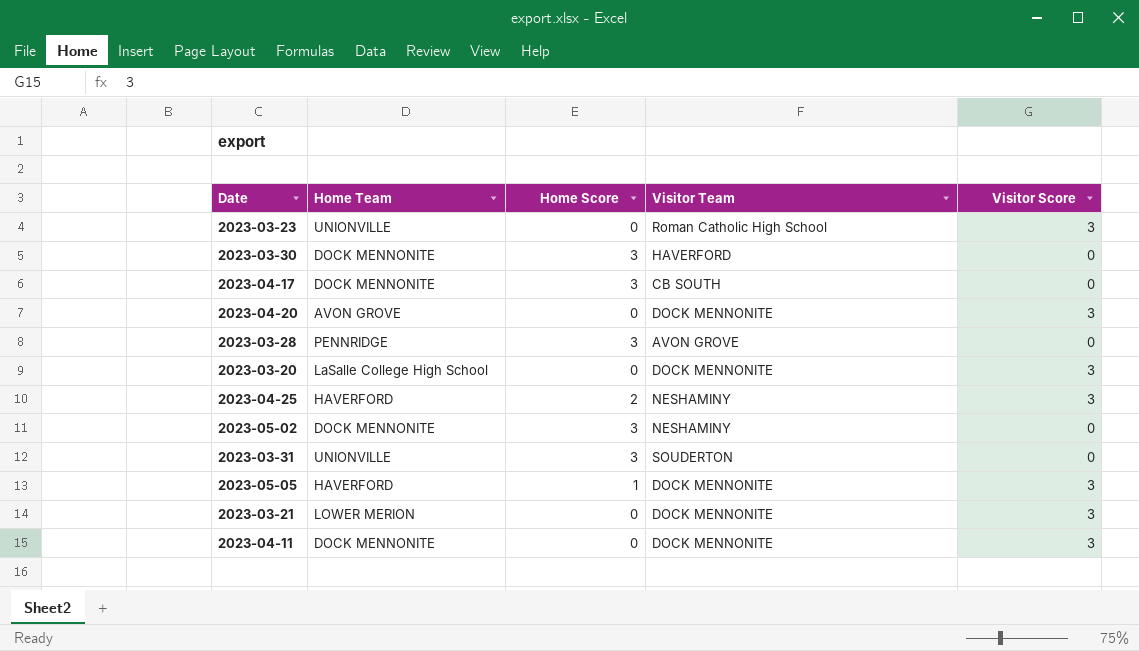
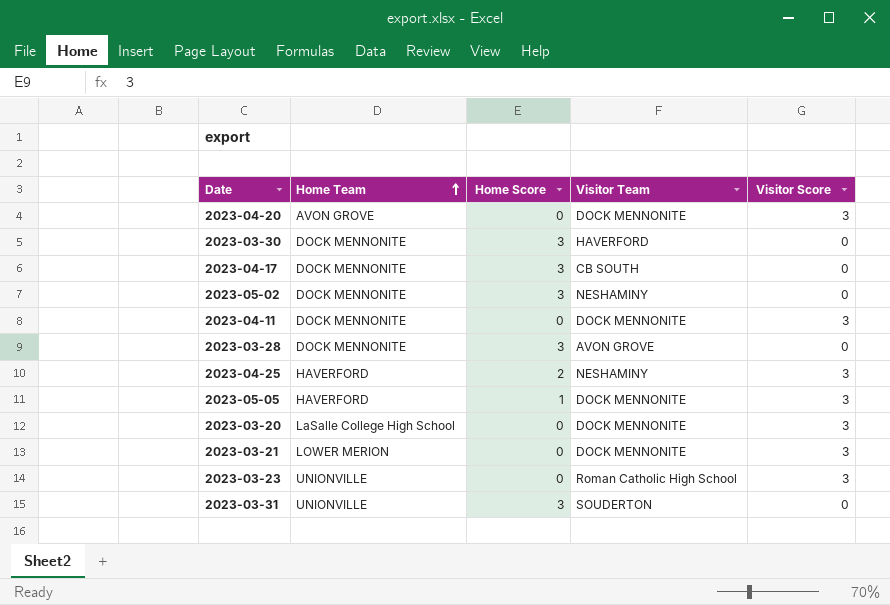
row order: none -> Home Team ascending
2023-03-28 | Home Team: PENNRIDGE -> DOCK MENNONITE

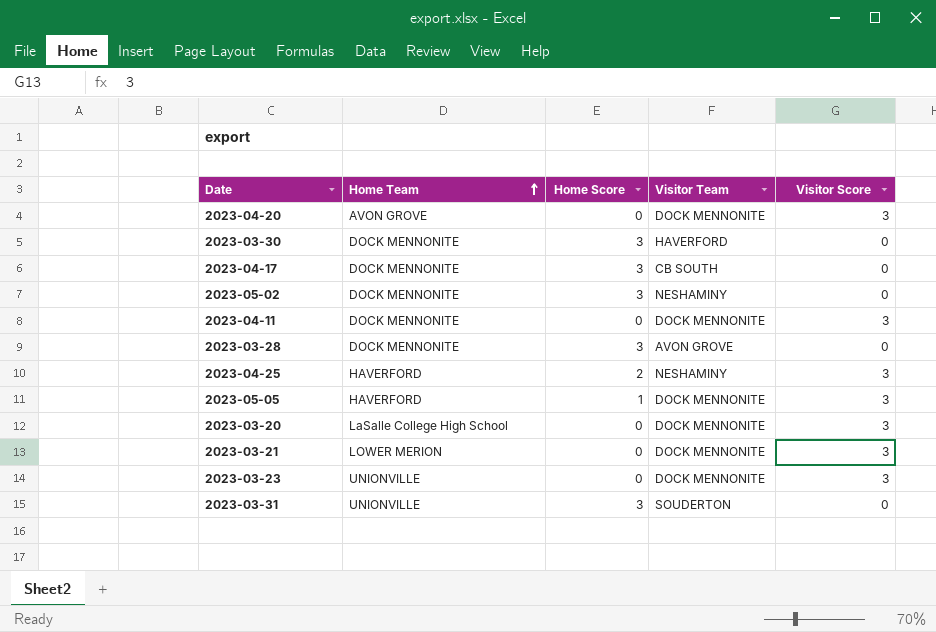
2023-03-23 | Visitor Team: Roman Catholic High School -> DOCK MENNONITE

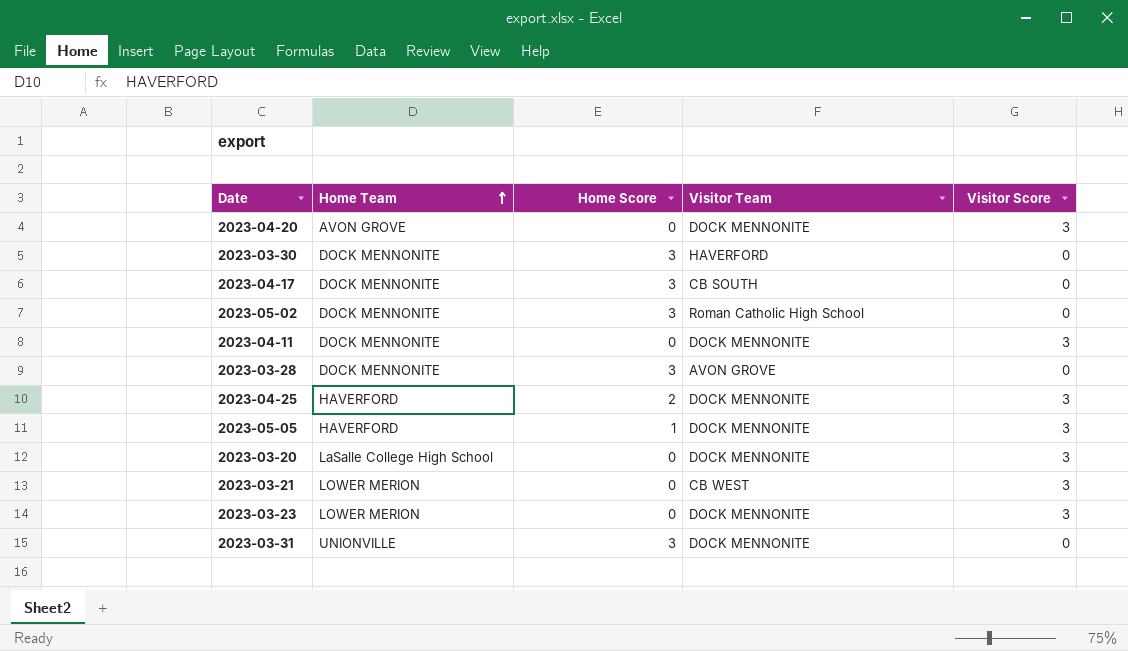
2023-05-02 | Visitor Team: NESHAMINY -> Roman Catholic High School
2023-04-25 | Visitor Team: NESHAMINY -> DOCK MENNONITE
2023-03-21 | Visitor Team: DOCK MENNONITE -> CB WEST
2023-03-23 | Home Team: UNIONVILLE -> LOWER MERION
2023-03-31 | Visitor Team: SOUDERTON -> DOCK MENNONITE

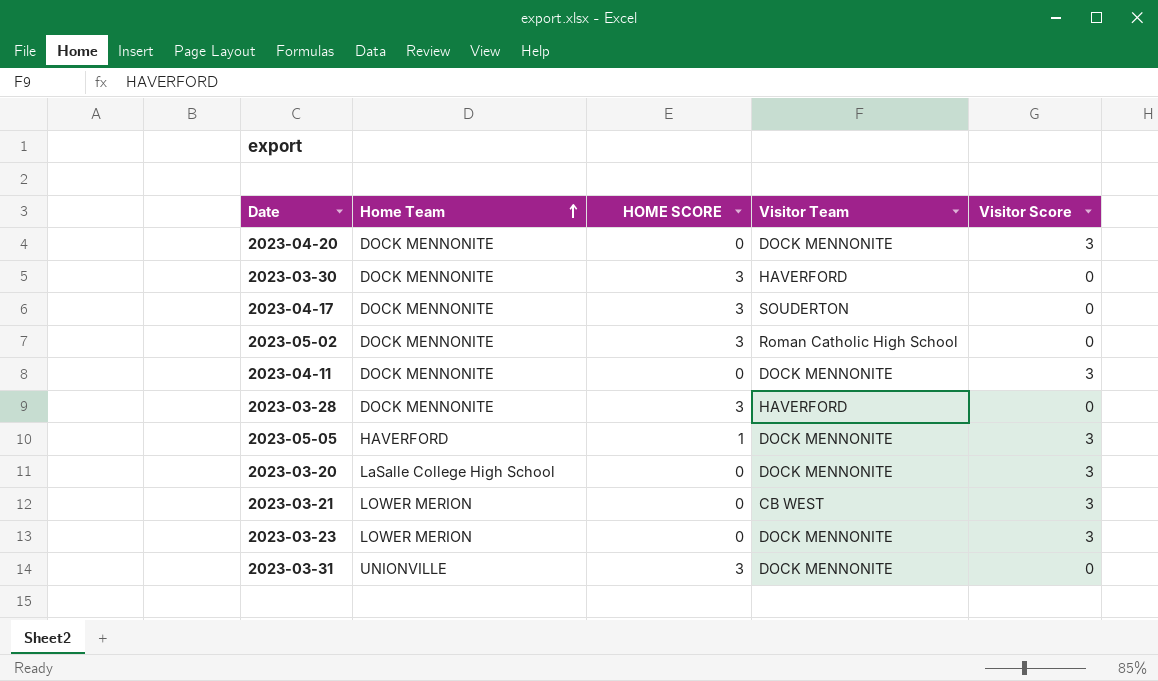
column name: Home Score -> HOME SCORE
row 2023-04-25: HAVERFORD | 2 | DOCK MENNONITE | 3 -> none
2023-04-20 | Home Team: AVON GROVE -> DOCK MENNONITE
2023-04-17 | Visitor Team: CB SOUTH -> SOUDERTON
2023-03-28 | Visitor Team: AVON GROVE -> HAVERFORD

